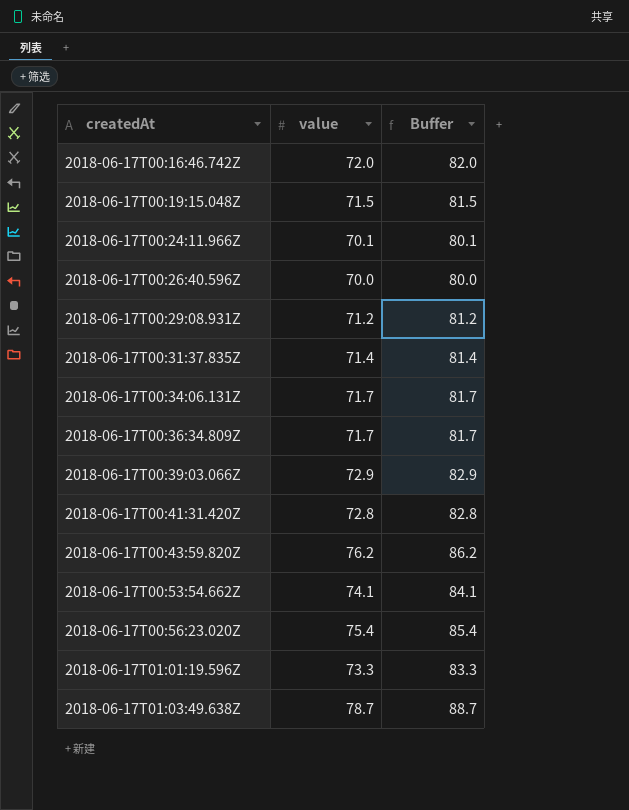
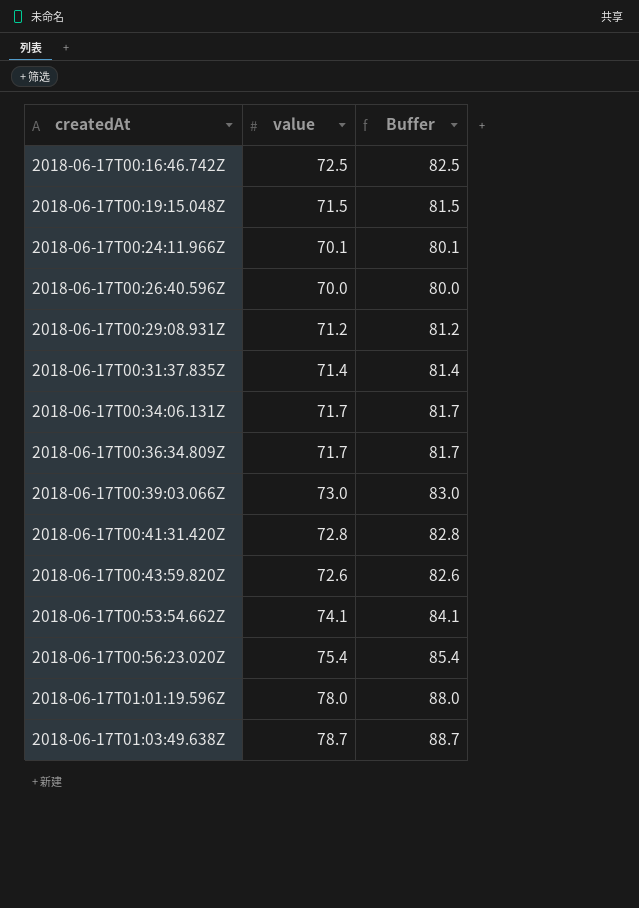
2018-06-17T00:16:46.742Z | value: 72.0 -> 72.5
2018-06-17T00:16:46.742Z | Buffer: 82.0 -> 82.5
2018-06-17T00:39:03.066Z | value: 72.9 -> 73.0
2018-06-17T00:39:03.066Z | Buffer: 82.9 -> 83.0
2018-06-17T00:43:59.820Z | value: 76.2 -> 72.6
2018-06-17T00:43:59.820Z | Buffer: 86.2 -> 82.6
2018-06-17T01:01:19.596Z | value: 73.3 -> 78.0
2018-06-17T01:01:19.596Z | Buffer: 83.3 -> 88.0

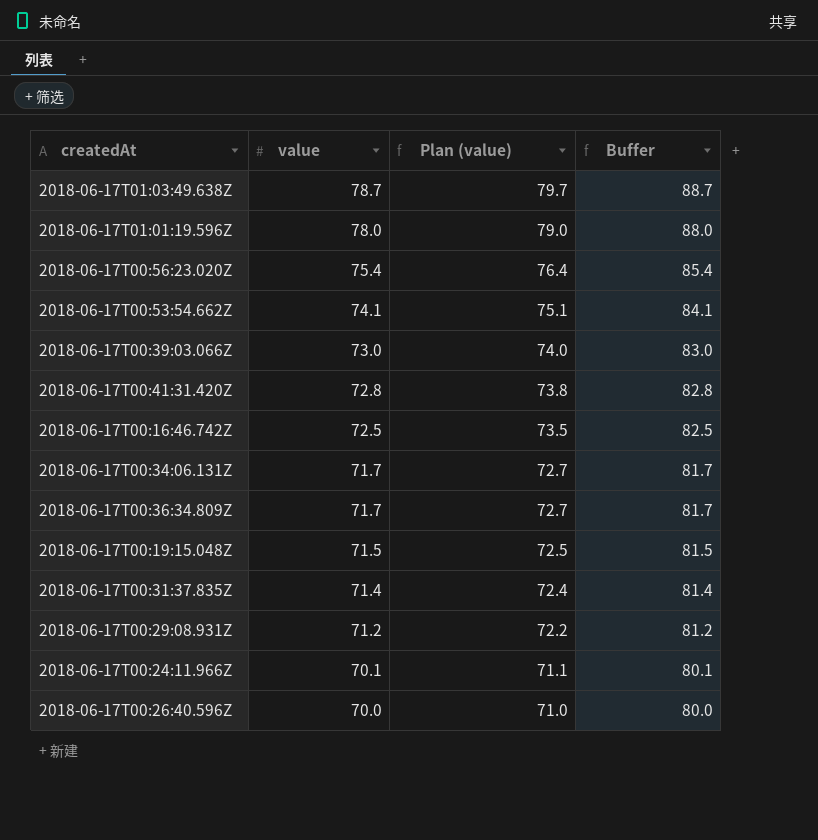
row order: createdAt ascending -> value descending
column Plan (value) | formula: none -> [value] + 1
row 2018-06-17T00:43:59.820Z: 72.6 | 82.6 -> none

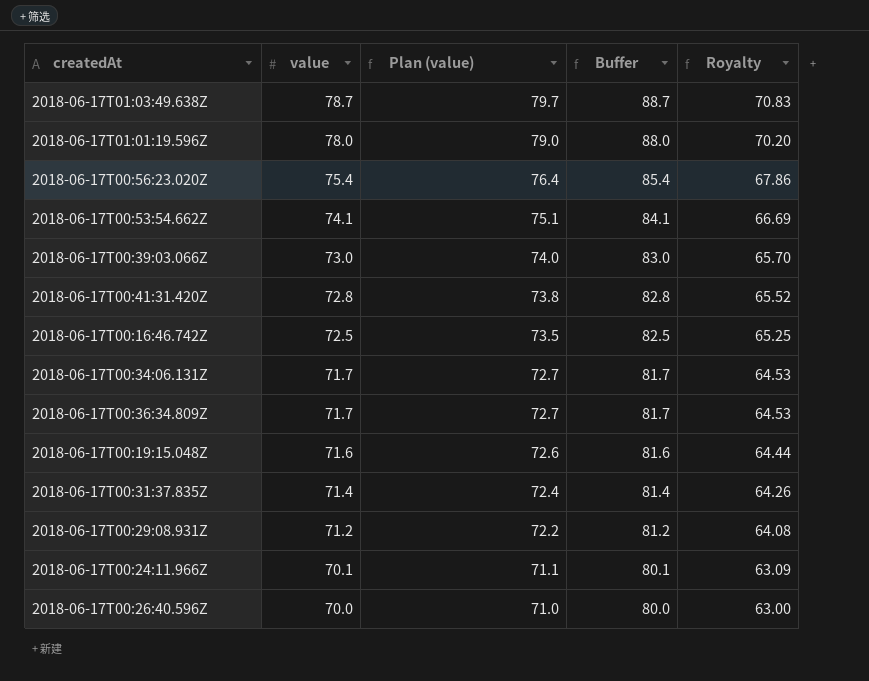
column Royalty | formula: none -> [value] * 0.9
2018-06-17T00:19:15.048Z | value: 71.5 -> 71.6
2018-06-17T00:19:15.048Z | Plan (value): 72.5 -> 72.6
2018-06-17T00:19:15.048Z | Buffer: 81.5 -> 81.6

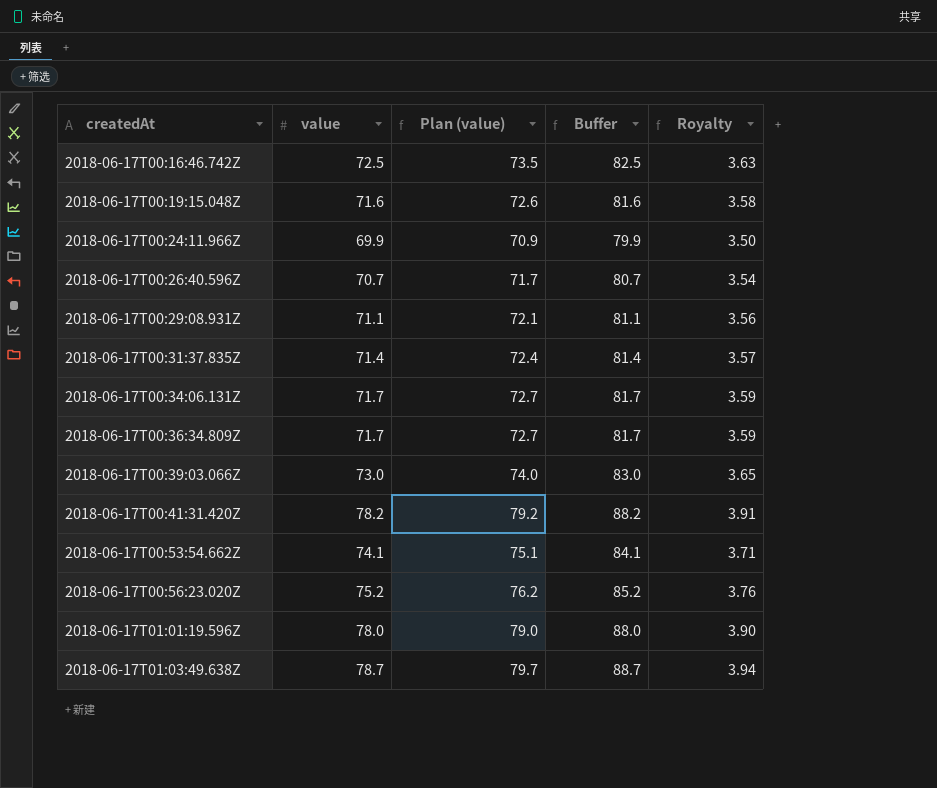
row order: value descending -> createdAt ascending
column Royalty | formula: [value] * 0.9 -> [value] * 0.05
2018-06-17T00:24:11.966Z | value: 70.1 -> 69.9
2018-06-17T00:24:11.966Z | Plan (value): 71.1 -> 70.9
2018-06-17T00:24:11.966Z | Buffer: 80.1 -> 79.9
2018-06-17T00:26:40.596Z | value: 70.0 -> 70.7
2018-06-17T00:26:40.596Z | Plan (value): 71.0 -> 71.7
2018-06-17T00:26:40.596Z | Buffer: 80.0 -> 80.7
2018-06-17T00:29:08.931Z | value: 71.2 -> 71.1
2018-06-17T00:29:08.931Z | Plan (value): 72.2 -> 72.1
2018-06-17T00:29:08.931Z | Buffer: 81.2 -> 81.1
2018-06-17T00:41:31.420Z | value: 72.8 -> 78.2
2018-06-17T00:41:31.420Z | Plan (value): 73.8 -> 79.2
2018-06-17T00:41:31.420Z | Buffer: 82.8 -> 88.2
2018-06-17T00:56:23.020Z | value: 75.4 -> 75.2
2018-06-17T00:56:23.020Z | Plan (value): 76.4 -> 76.2
2018-06-17T00:56:23.020Z | Buffer: 85.4 -> 85.2

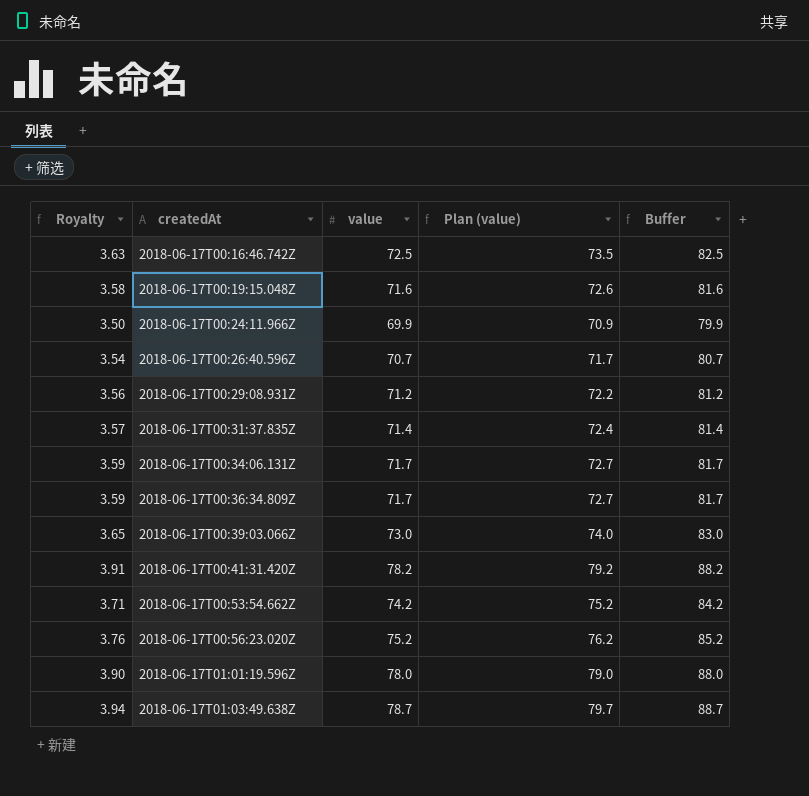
column Royalty | position: 5 -> 1
2018-06-17T00:29:08.931Z | value: 71.1 -> 71.2
2018-06-17T00:29:08.931Z | Plan (value): 72.1 -> 72.2
2018-06-17T00:29:08.931Z | Buffer: 81.1 -> 81.2
2018-06-17T00:53:54.662Z | value: 74.1 -> 74.2
2018-06-17T00:53:54.662Z | Plan (value): 75.1 -> 75.2
2018-06-17T00:53:54.662Z | Buffer: 84.1 -> 84.2

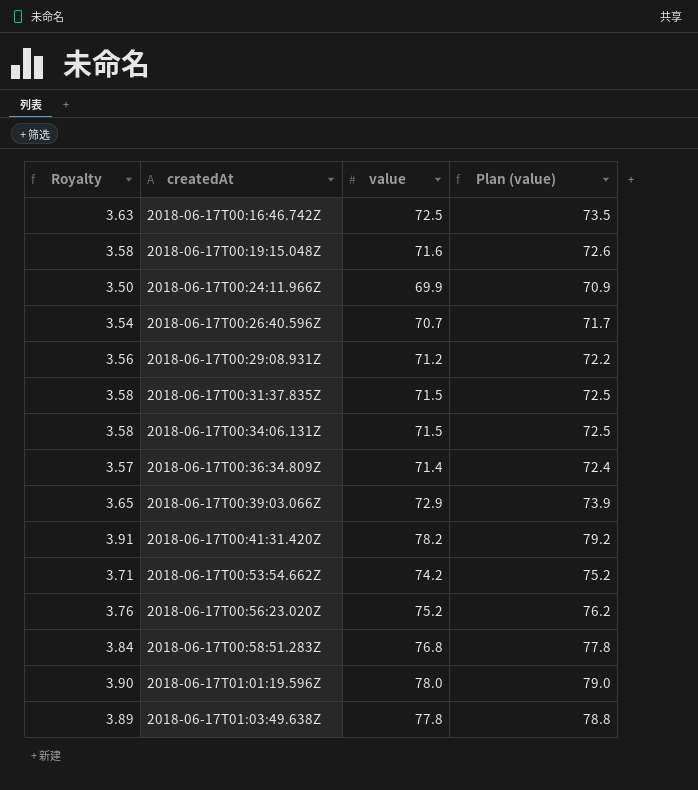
column Buffer | formula: [value] + 10 -> none
2018-06-17T00:31:37.835Z | Royalty: 3.57 -> 3.58
2018-06-17T00:31:37.835Z | value: 71.4 -> 71.5
2018-06-17T00:31:37.835Z | Plan (value): 72.4 -> 72.5
2018-06-17T00:34:06.131Z | Royalty: 3.59 -> 3.58
2018-06-17T00:34:06.131Z | value: 71.7 -> 71.5
2018-06-17T00:34:06.131Z | Plan (value): 72.7 -> 72.5
2018-06-17T00:36:34.809Z | Royalty: 3.59 -> 3.57
2018-06-17T00:36:34.809Z | value: 71.7 -> 71.4
2018-06-17T00:36:34.809Z | Plan (value): 72.7 -> 72.4
2018-06-17T00:39:03.066Z | value: 73.0 -> 72.9
2018-06-17T00:39:03.066Z | Plan (value): 74.0 -> 73.9
row 2018-06-17T00:58:51.283Z: none -> 3.84 | 76.8 | 77.8
2018-06-17T01:03:49.638Z | Royalty: 3.94 -> 3.89
2018-06-17T01:03:49.638Z | value: 78.7 -> 77.8
2018-06-17T01:03:49.638Z | Plan (value): 79.7 -> 78.8

